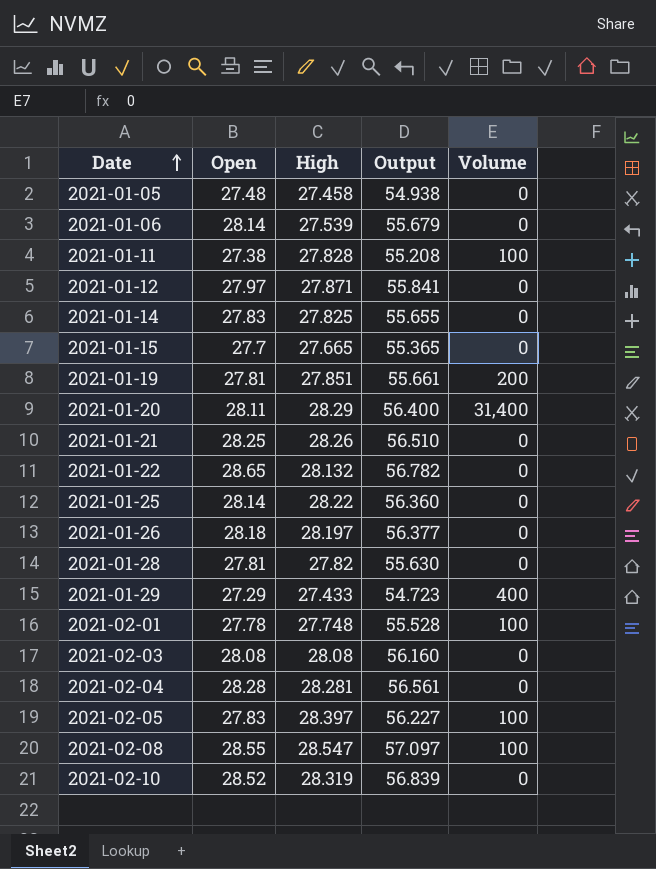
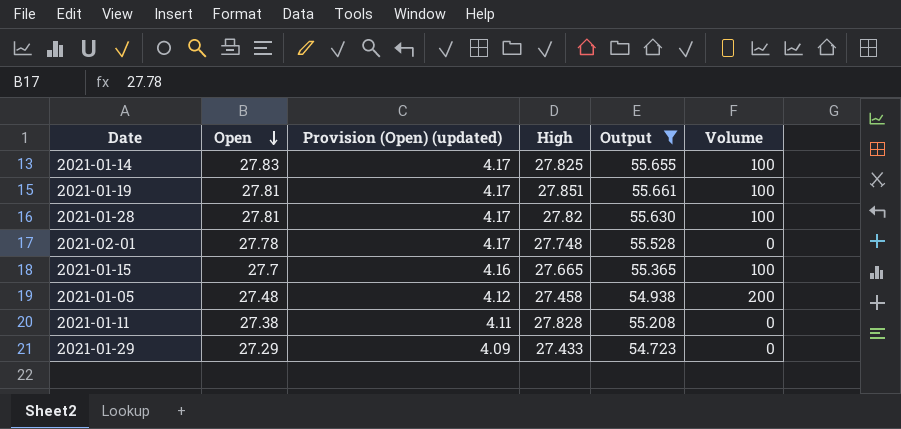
filter: none -> Output <= 55.661
row order: Date ascending -> Open descending
column Provision (Open) (updated) | formula: none -> [Open] * 0.15
2021-01-14 | Volume: 0 -> 100
2021-01-19 | Volume: 200 -> 100
2021-01-28 | Volume: 0 -> 100
2021-02-01 | Volume: 100 -> 0
2021-01-15 | Volume: 0 -> 100
2021-01-05 | Volume: 0 -> 200
2021-01-11 | Volume: 100 -> 0
2021-01-29 | Volume: 400 -> 0

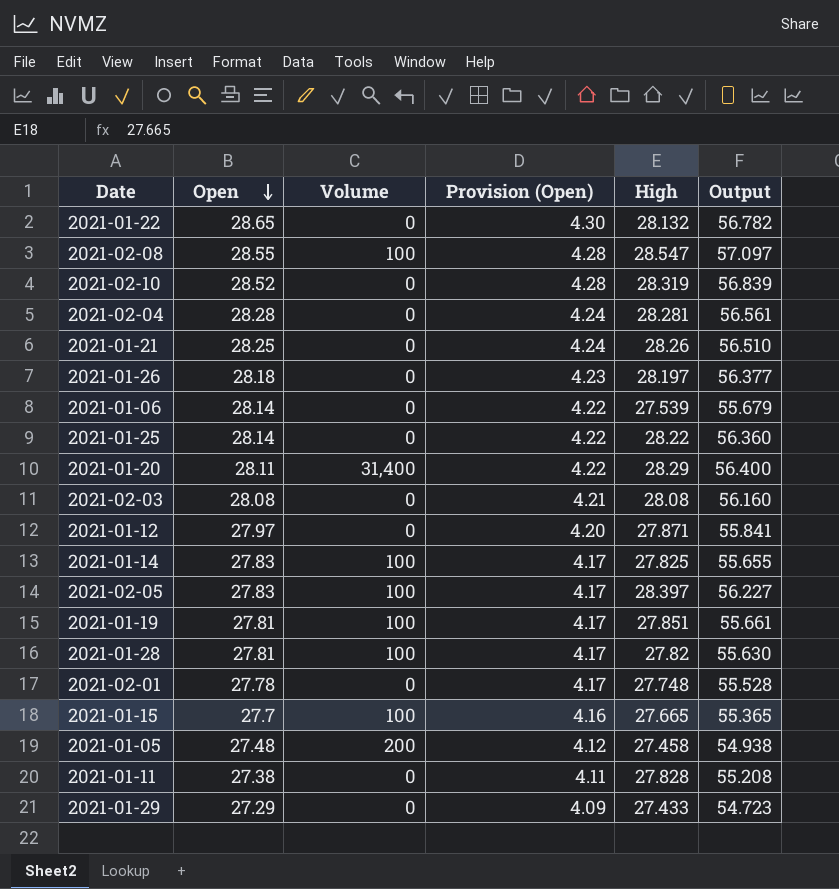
filter: Output <= 55.661 -> none
column Volume | position: 6 -> 3
column name: Provision (Open) (updated) -> Provision (Open)

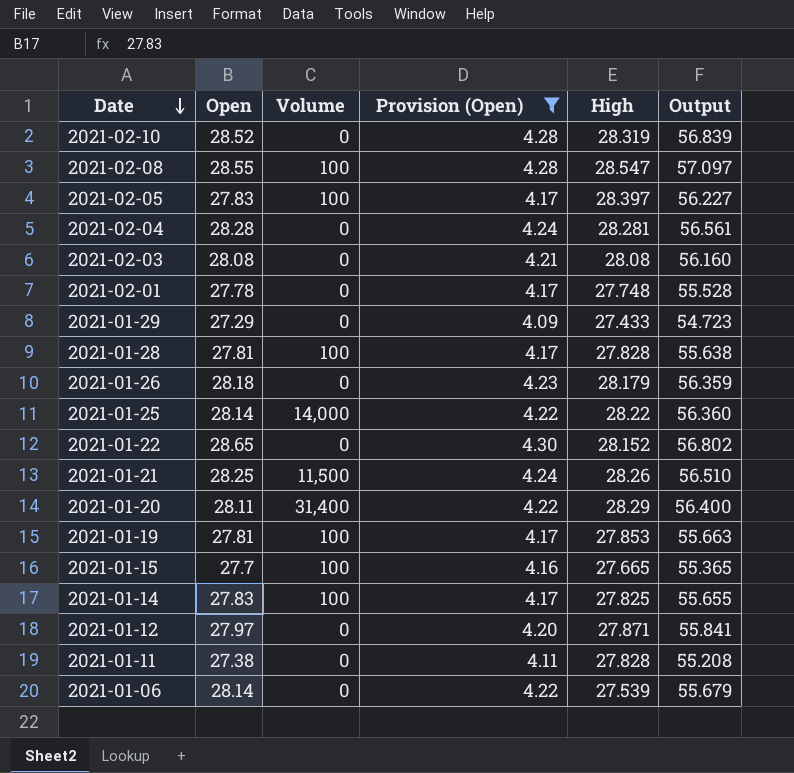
filter: none -> Provision (Open) != 4.12
row order: Open descending -> Date descending
2021-01-28 | High: 27.82 -> 27.828
2021-01-28 | Output: 55.630 -> 55.638
2021-01-26 | High: 28.197 -> 28.179
2021-01-26 | Output: 56.377 -> 56.359
2021-01-25 | Volume: 0 -> 14,000
2021-01-22 | High: 28.132 -> 28.152
2021-01-22 | Output: 56.782 -> 56.802
2021-01-21 | Volume: 0 -> 11,500
2021-01-19 | High: 27.851 -> 27.853
2021-01-19 | Output: 55.661 -> 55.663

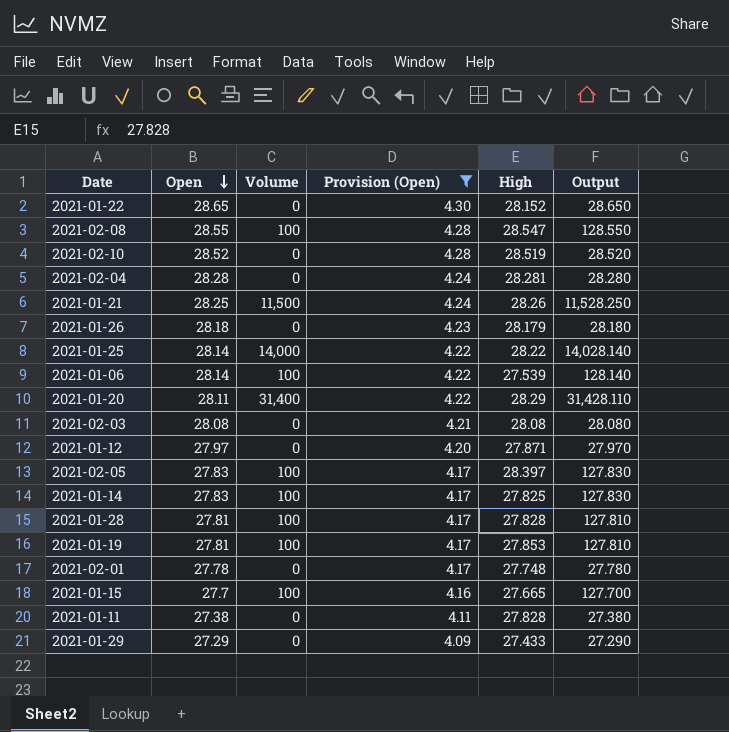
row order: Date descending -> Open descending
column Output | formula: [Open] + [High] -> [Open] + [Volume]
2021-02-10 | High: 28.319 -> 28.519
2021-01-06 | Volume: 0 -> 100

